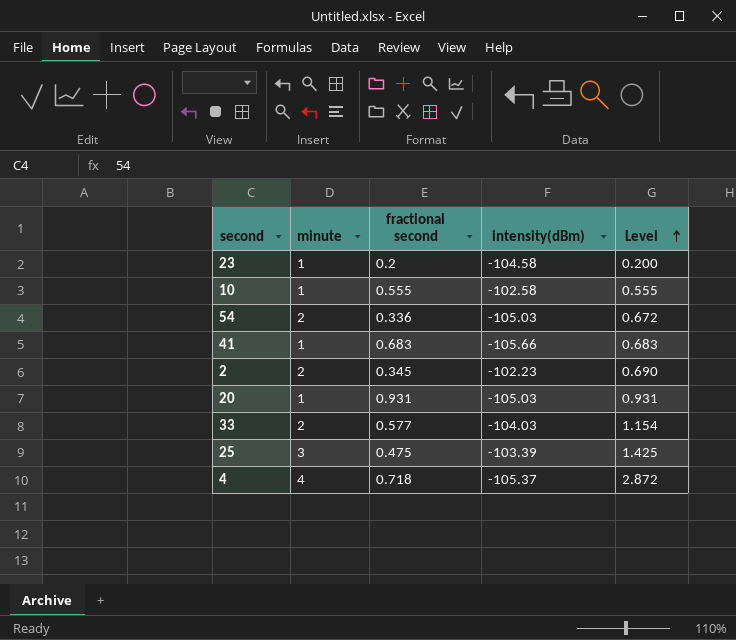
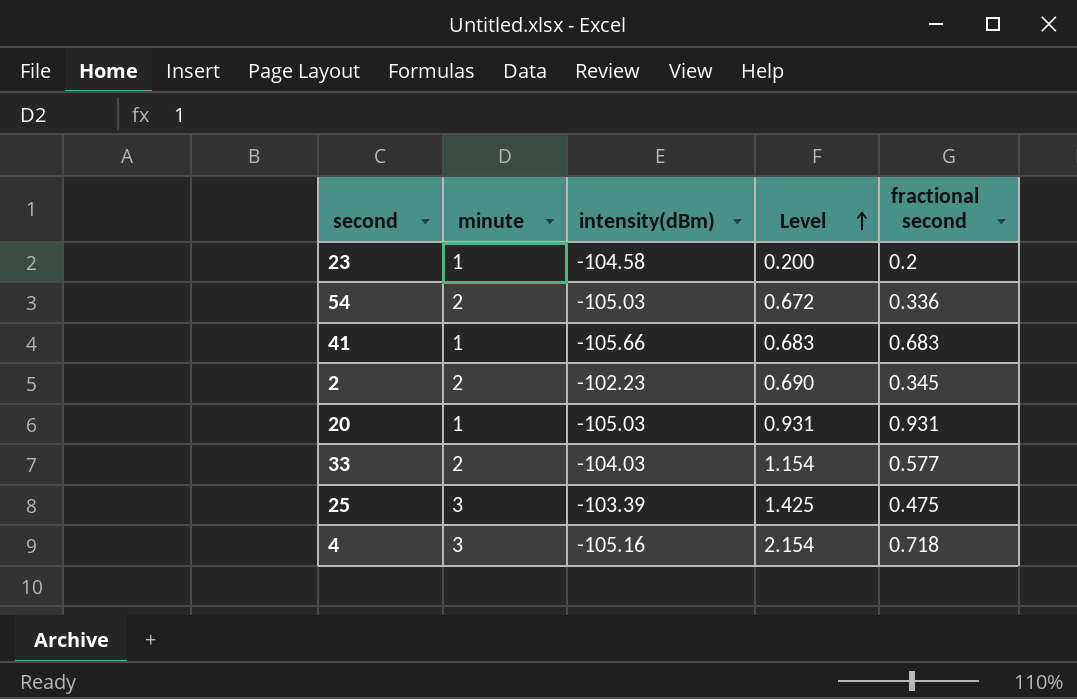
column fractional second | position: 3 -> 5
row 10: 1 | 0.555 | -102.58 | 0.555 -> none
4 | minute: 4 -> 3
4 | intensity(dBm): -105.37 -> -105.16
4 | Level: 2.872 -> 2.154

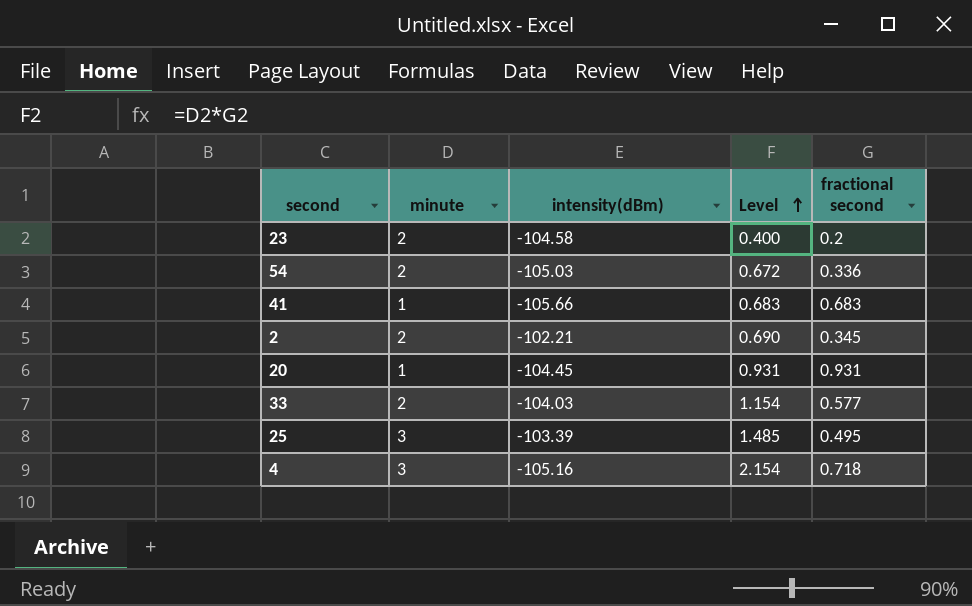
23 | minute: 1 -> 2
23 | Level: 0.200 -> 0.400
2 | intensity(dBm): -102.23 -> -102.21
20 | intensity(dBm): -105.03 -> -104.45
25 | Level: 1.425 -> 1.485
25 | fractional second: 0.475 -> 0.495

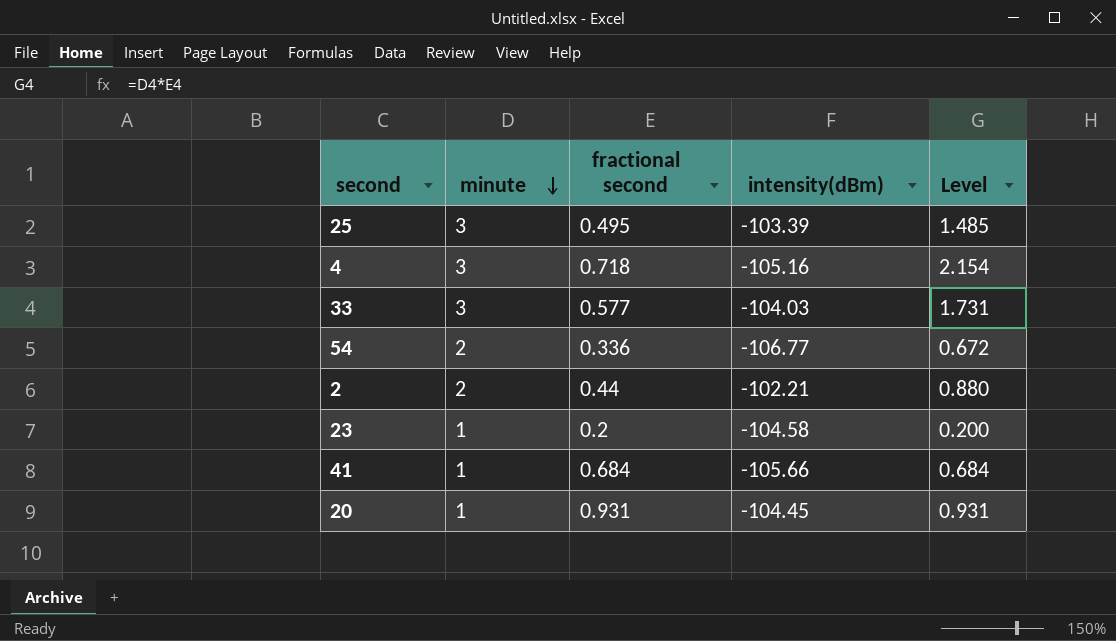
row order: Level ascending -> minute descending
column fractional second | position: 5 -> 3
33 | minute: 2 -> 3
33 | Level: 1.154 -> 1.731
54 | intensity(dBm): -105.03 -> -106.77
2 | fractional second: 0.345 -> 0.44
2 | Level: 0.690 -> 0.880
23 | minute: 2 -> 1
23 | Level: 0.400 -> 0.200
41 | fractional second: 0.683 -> 0.684
41 | Level: 0.683 -> 0.684

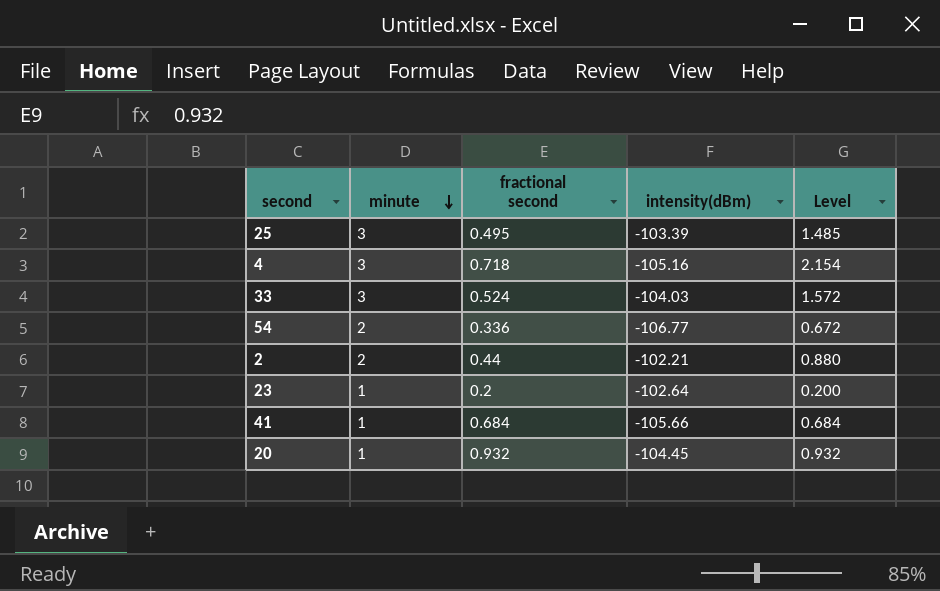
33 | fractional second: 0.577 -> 0.524
33 | Level: 1.731 -> 1.572
23 | intensity(dBm): -104.58 -> -102.64
20 | fractional second: 0.931 -> 0.932
20 | Level: 0.931 -> 0.932

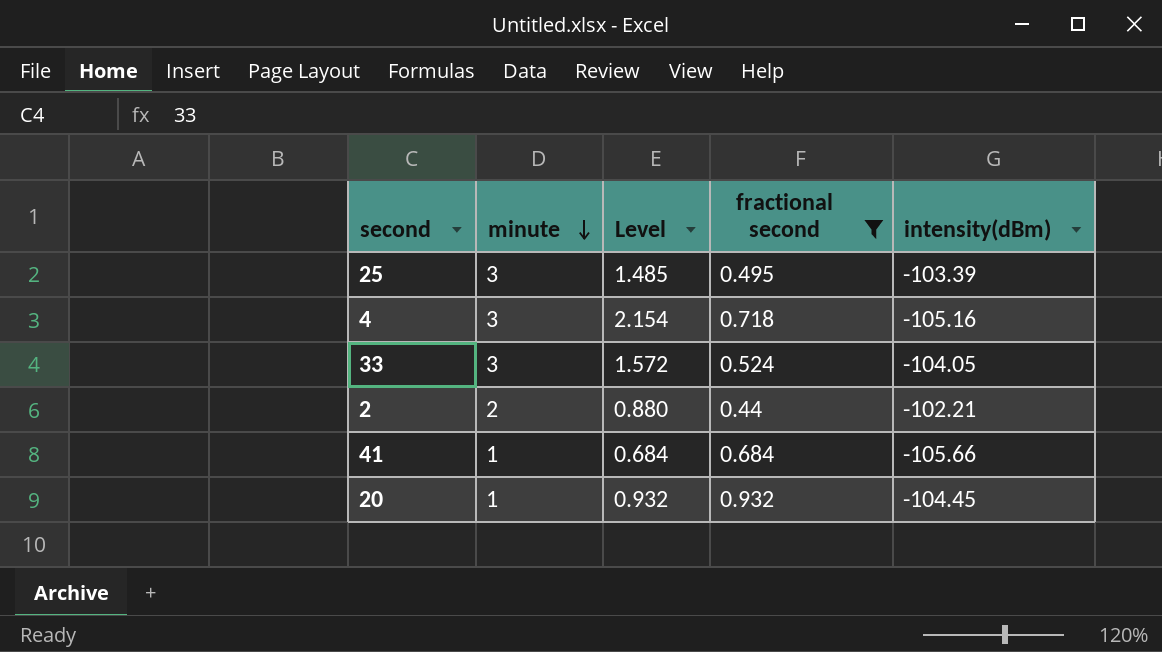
filter: none -> fractional second >= 0.44
column Level | position: 5 -> 3
33 | intensity(dBm): -104.03 -> -104.05

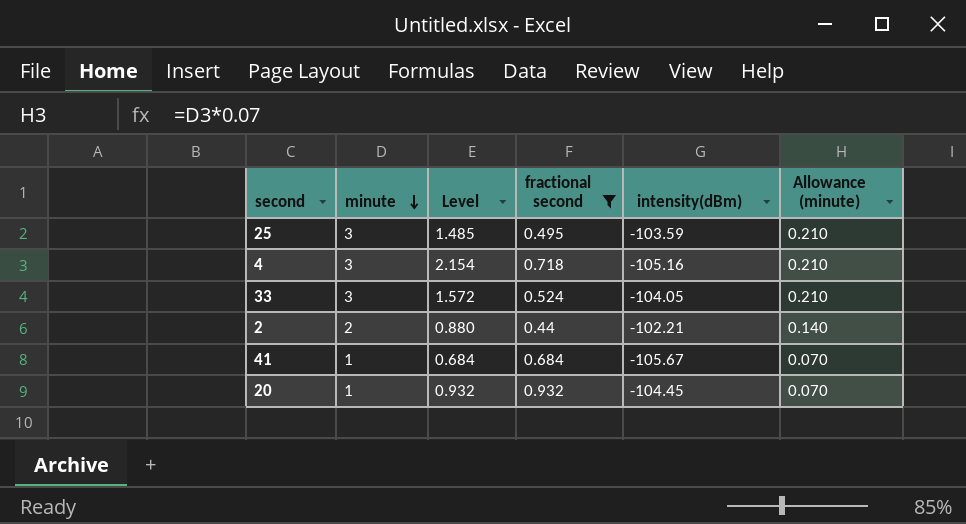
column Allowance (minute) | formula: none -> [minute] * 0.07
25 | intensity(dBm): -103.39 -> -103.59
41 | intensity(dBm): -105.66 -> -105.67

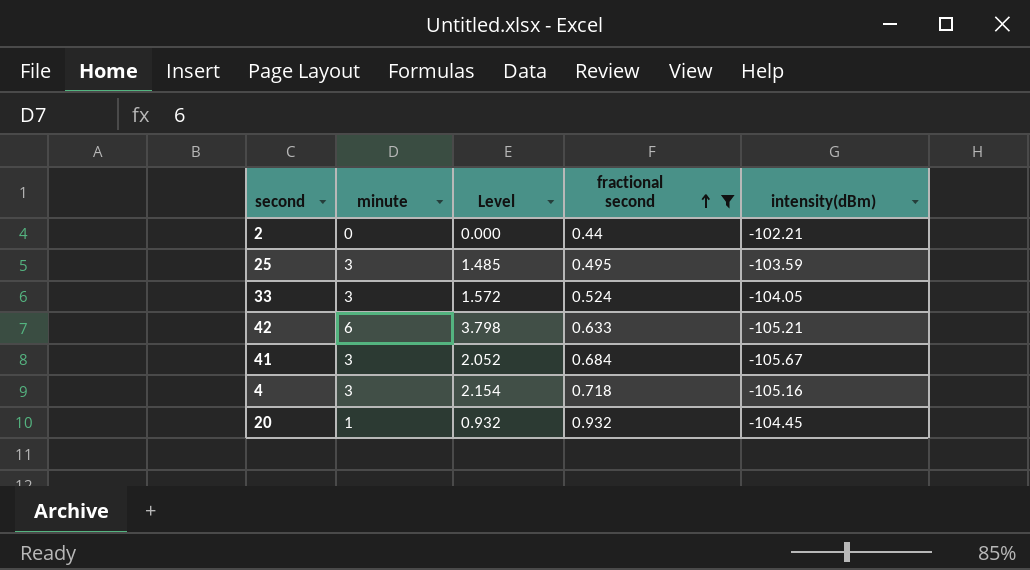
row order: minute descending -> fractional second ascending
column Allowance (minute) | formula: [minute] * 0.07 -> none
2 | minute: 2 -> 0
2 | Level: 0.880 -> 0.000
row 42: none -> 6 | 3.798 | 0.633 | -105.21
41 | minute: 1 -> 3
41 | Level: 0.684 -> 2.052

